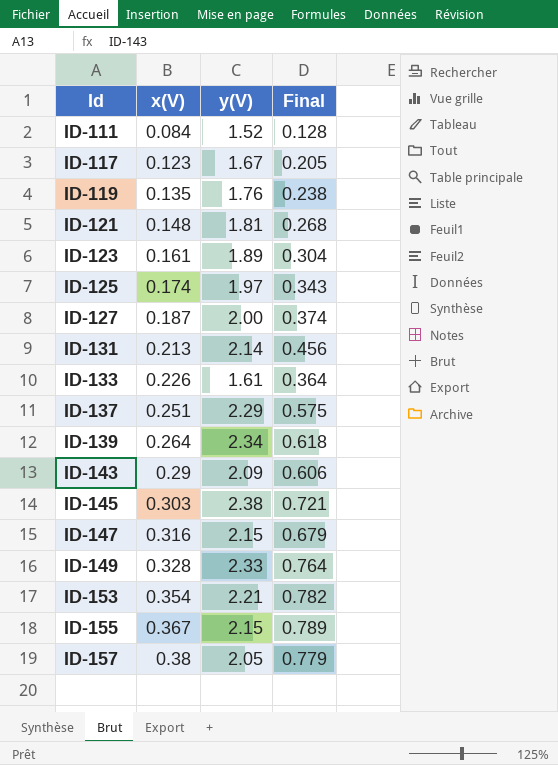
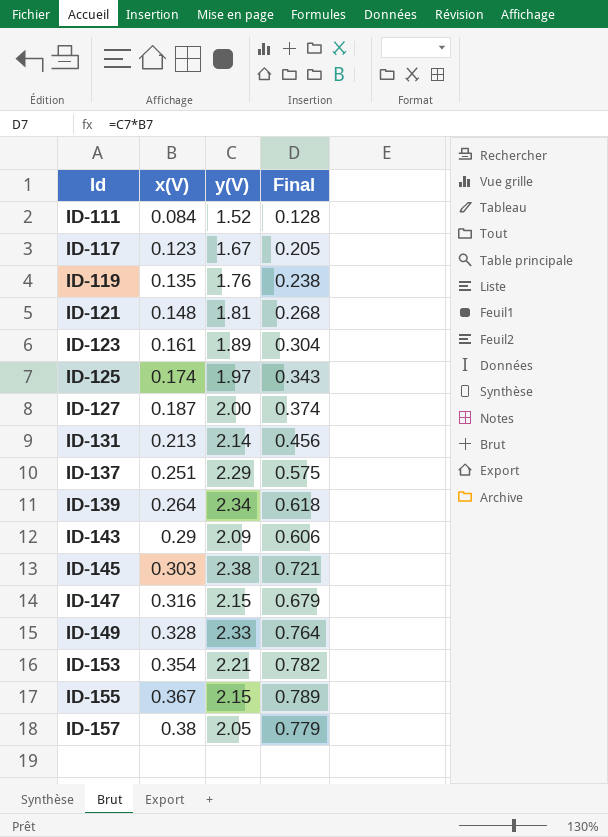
row ID-133: 0.226 | 1.61 | 0.364 -> none

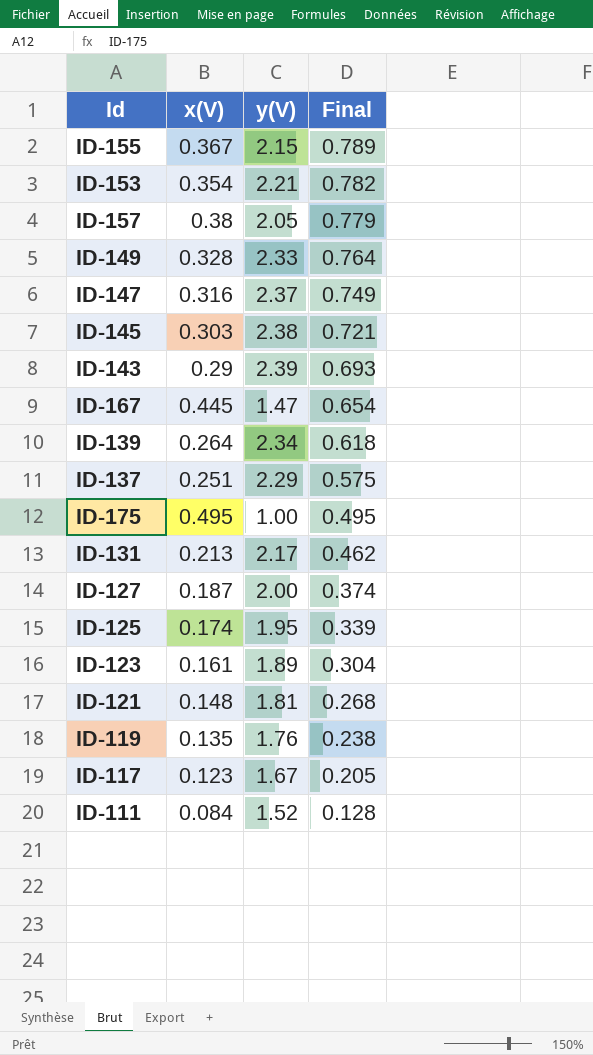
row order: Id ascending -> Final descending
ID-147 | y(V): 2.15 -> 2.37
ID-147 | Final: 0.679 -> 0.749
ID-143 | y(V): 2.09 -> 2.39
ID-143 | Final: 0.606 -> 0.693
row ID-167: none -> 0.445 | 1.47 | 0.654
row ID-175: none -> 0.495 | 1.00 | 0.495
ID-131 | y(V): 2.14 -> 2.17
ID-131 | Final: 0.456 -> 0.462
ID-125 | y(V): 1.97 -> 1.95
ID-125 | Final: 0.343 -> 0.339

